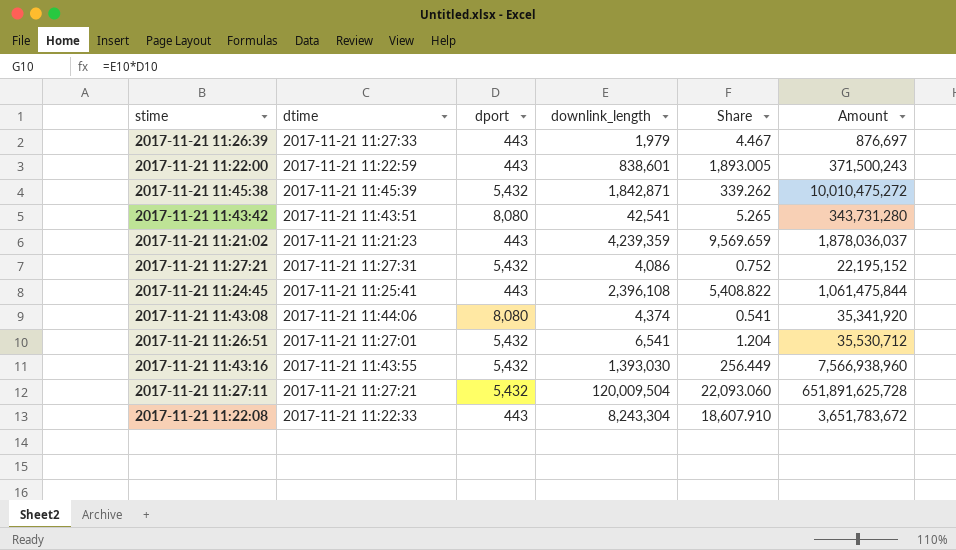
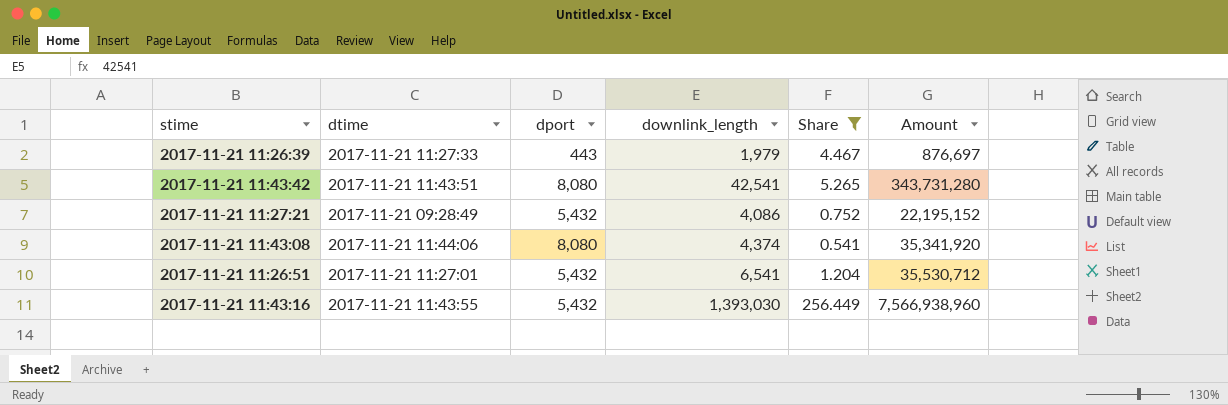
filter: none -> Share <= 256.449
2017-11-21 11:27:21 | dtime: 2017-11-21 11:27:31 -> 2017-11-21 09:28:49

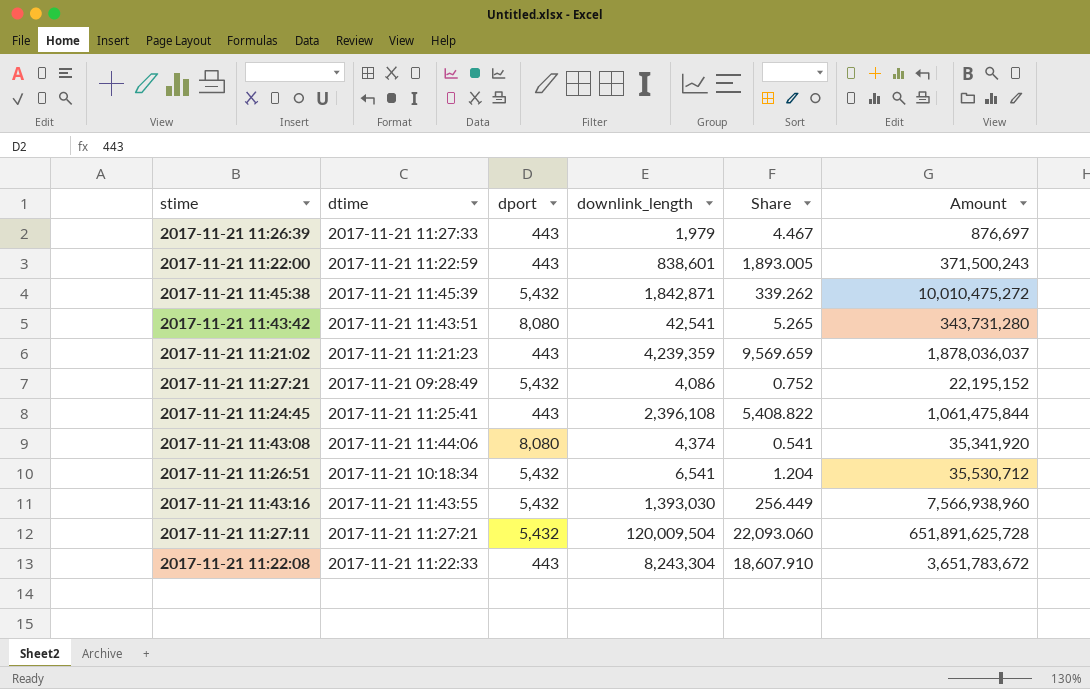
filter: Share <= 256.449 -> none
2017-11-21 11:26:51 | dtime: 2017-11-21 11:27:01 -> 2017-11-21 10:18:34

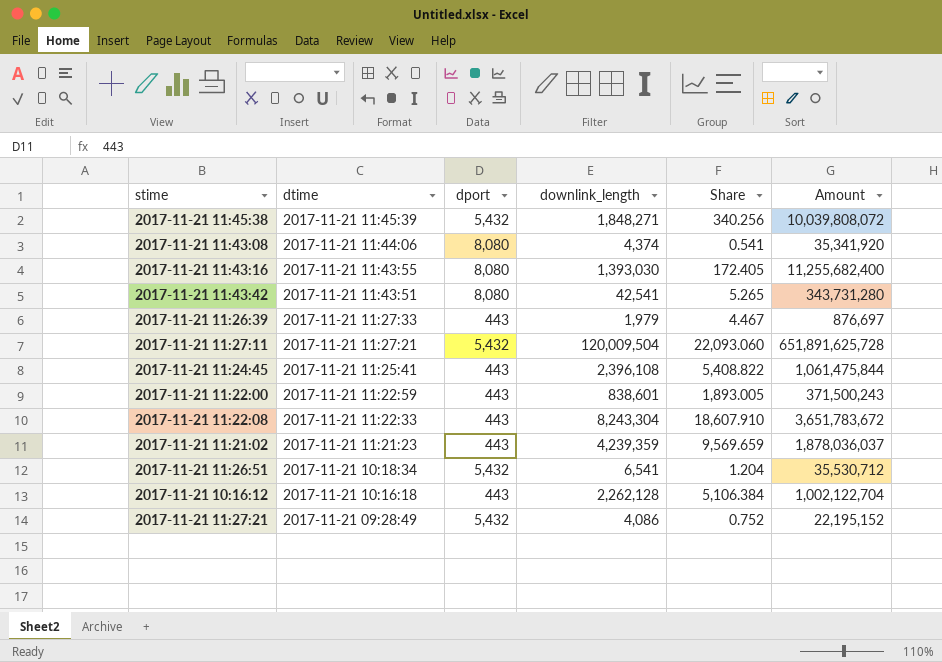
row order: none -> dtime descending
2017-11-21 11:45:38 | downlink_length: 1,842,871 -> 1,848,271
2017-11-21 11:45:38 | Share: 339.262 -> 340.256
2017-11-21 11:45:38 | Amount: 10,010,475,272 -> 10,039,808,072
2017-11-21 11:43:16 | dport: 5,432 -> 8,080
2017-11-21 11:43:16 | Share: 256.449 -> 172.405
2017-11-21 11:43:16 | Amount: 7,566,938,960 -> 11,255,682,400
row 2017-11-21 10:16:12: none -> 2017-11-21 10:16:18 | 443 | 2,262,128 | 5,106.384 | 1,002,122,704

